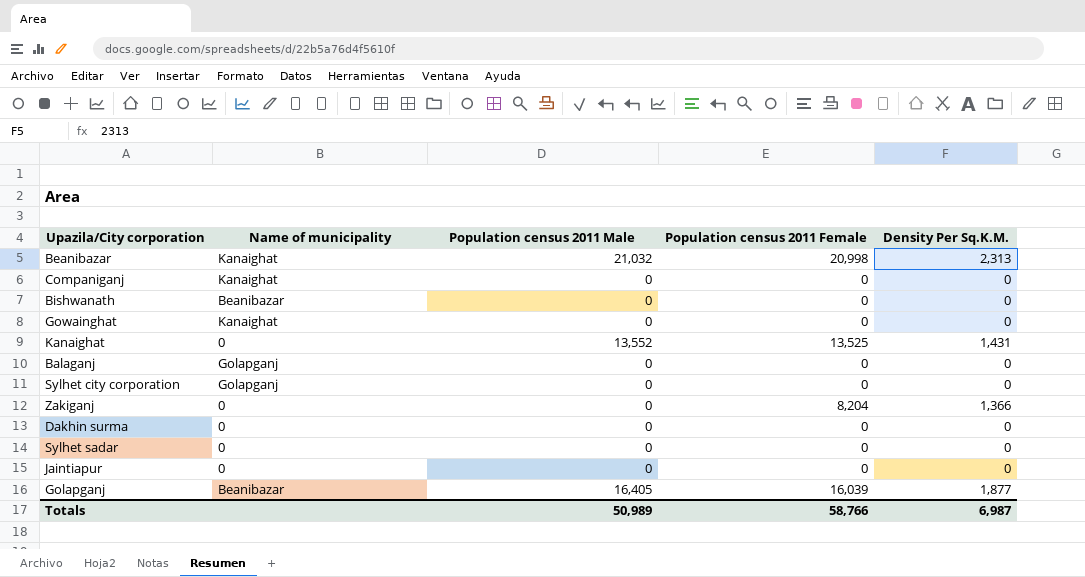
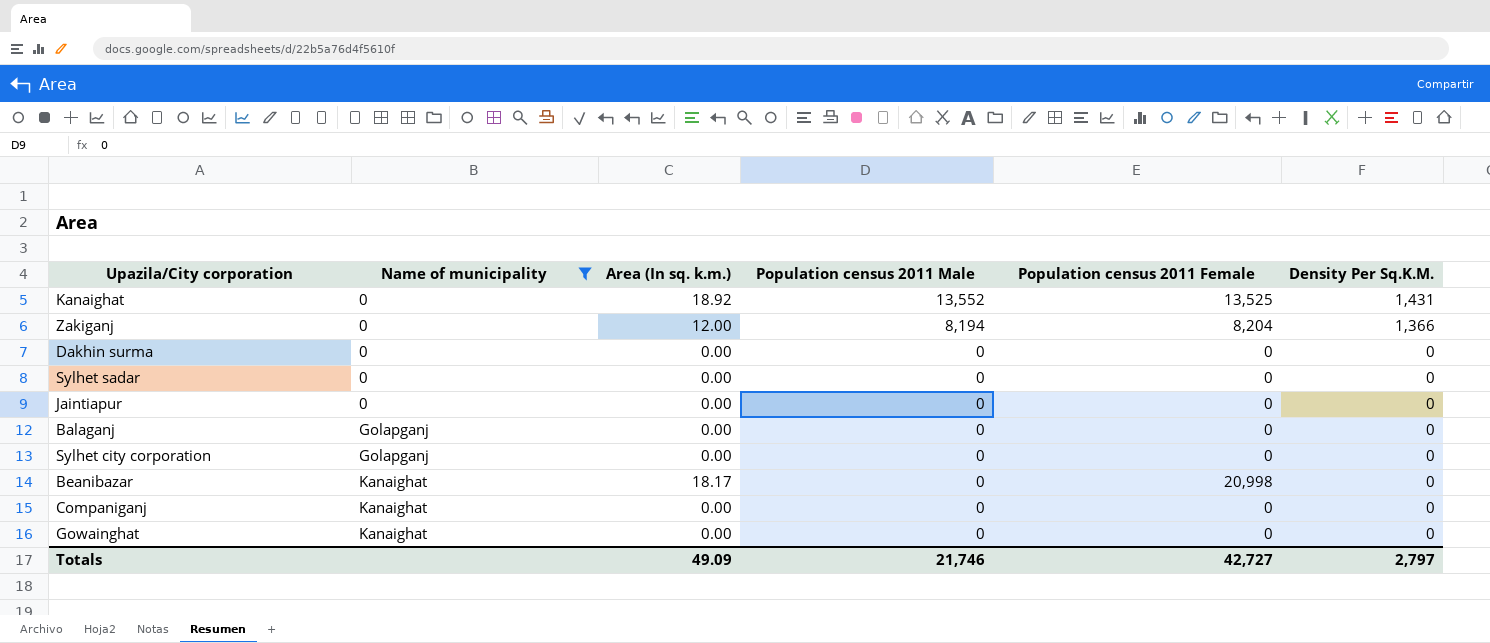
filter: none -> Name of municipality != Beanibazar
row order: none -> Name of municipality ascending
column Area (In sq. k.m.) | position: none -> 3
Zakiganj | Population census 2011 Male: 0 -> 8,194
Beanibazar | Population census 2011 Male: 21,032 -> 0
Beanibazar | Density Per Sq.K.M.: 2,313 -> 0
Totals | Population census 2011 Male: 50,989 -> 21,746
Totals | Population census 2011 Female: 58,766 -> 42,727
Totals | Density Per Sq.K.M.: 6,987 -> 2,797

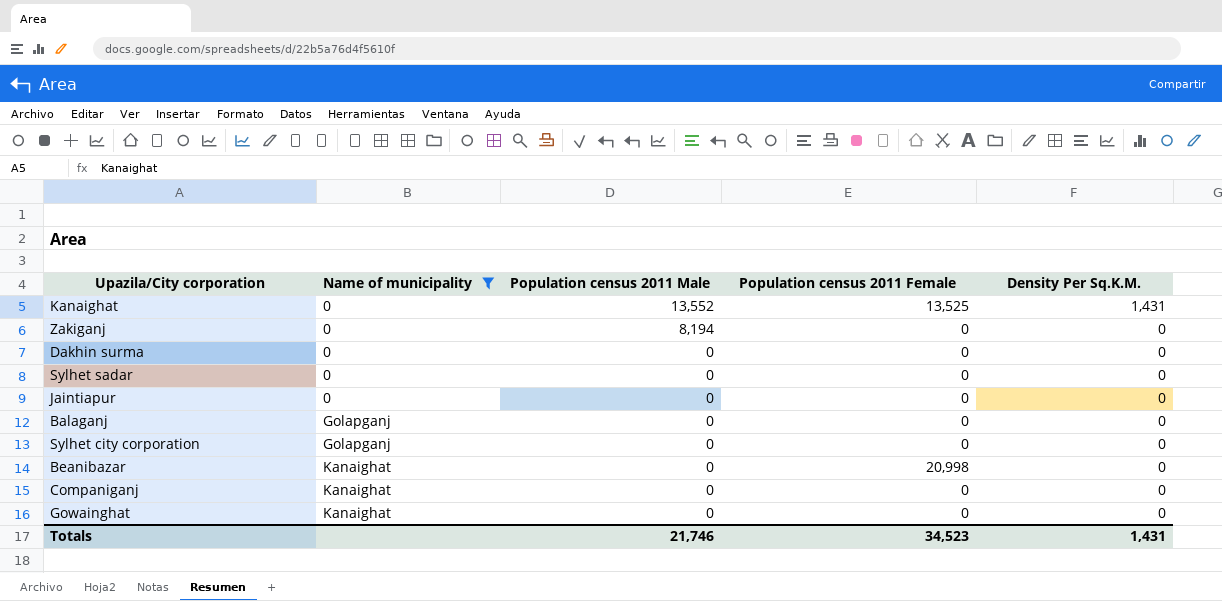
column Area (In sq. k.m.) | position: 3 -> none
Zakiganj | Population census 2011 Female: 8,204 -> 0
Zakiganj | Density Per Sq.K.M.: 1,366 -> 0
Totals | Population census 2011 Female: 42,727 -> 34,523
Totals | Density Per Sq.K.M.: 2,797 -> 1,431

